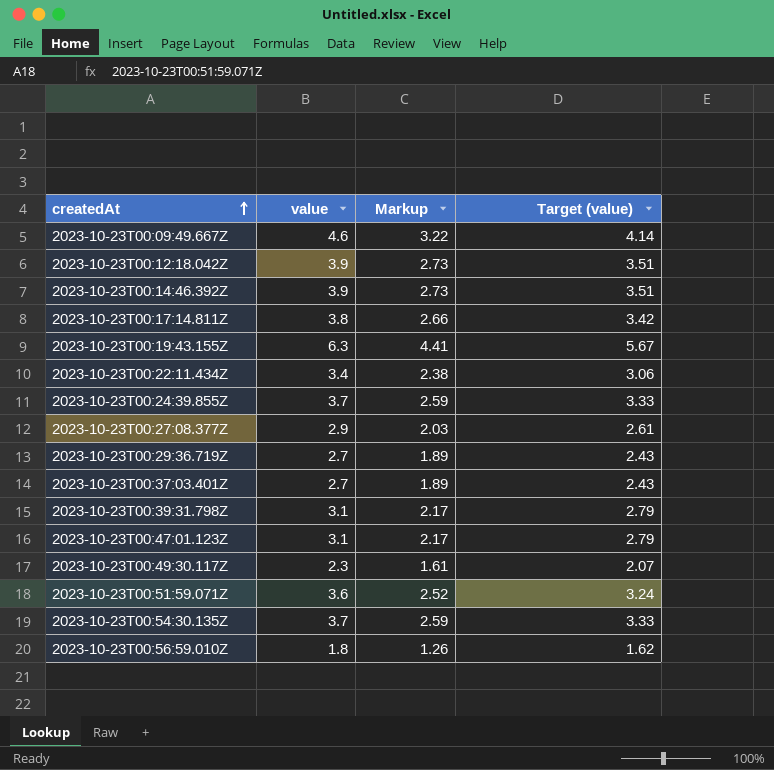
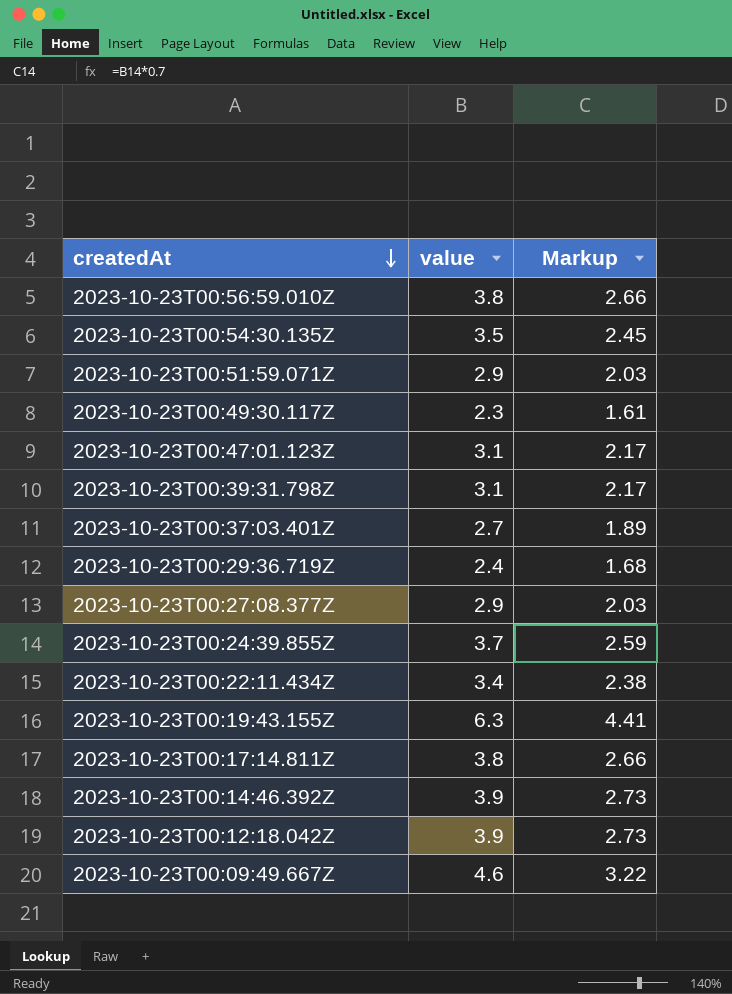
row order: createdAt ascending -> createdAt descending
column Target (value) | formula: [value] * 0.9 -> none
2023-10-23T00:56:59.010Z | value: 1.8 -> 3.8
2023-10-23T00:56:59.010Z | Markup: 1.26 -> 2.66
2023-10-23T00:54:30.135Z | value: 3.7 -> 3.5
2023-10-23T00:54:30.135Z | Markup: 2.59 -> 2.45
2023-10-23T00:51:59.071Z | value: 3.6 -> 2.9
2023-10-23T00:51:59.071Z | Markup: 2.52 -> 2.03
2023-10-23T00:29:36.719Z | value: 2.7 -> 2.4
2023-10-23T00:29:36.719Z | Markup: 1.89 -> 1.68

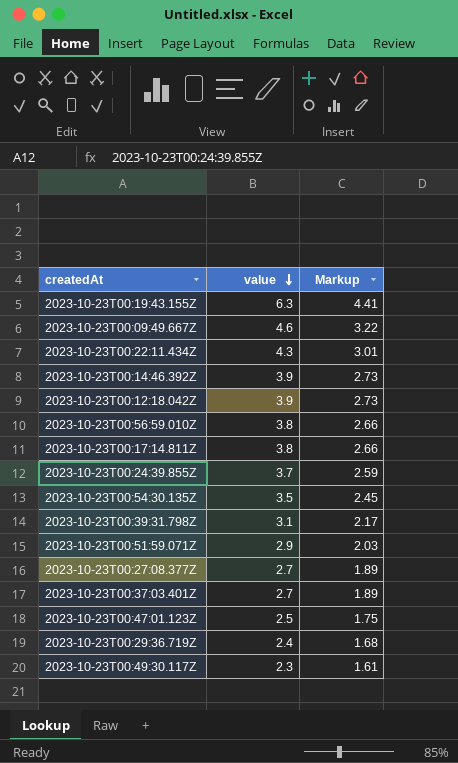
row order: createdAt descending -> value descending
2023-10-23T00:22:11.434Z | value: 3.4 -> 4.3
2023-10-23T00:22:11.434Z | Markup: 2.38 -> 3.01
2023-10-23T00:27:08.377Z | value: 2.9 -> 2.7
2023-10-23T00:27:08.377Z | Markup: 2.03 -> 1.89
2023-10-23T00:47:01.123Z | value: 3.1 -> 2.5
2023-10-23T00:47:01.123Z | Markup: 2.17 -> 1.75

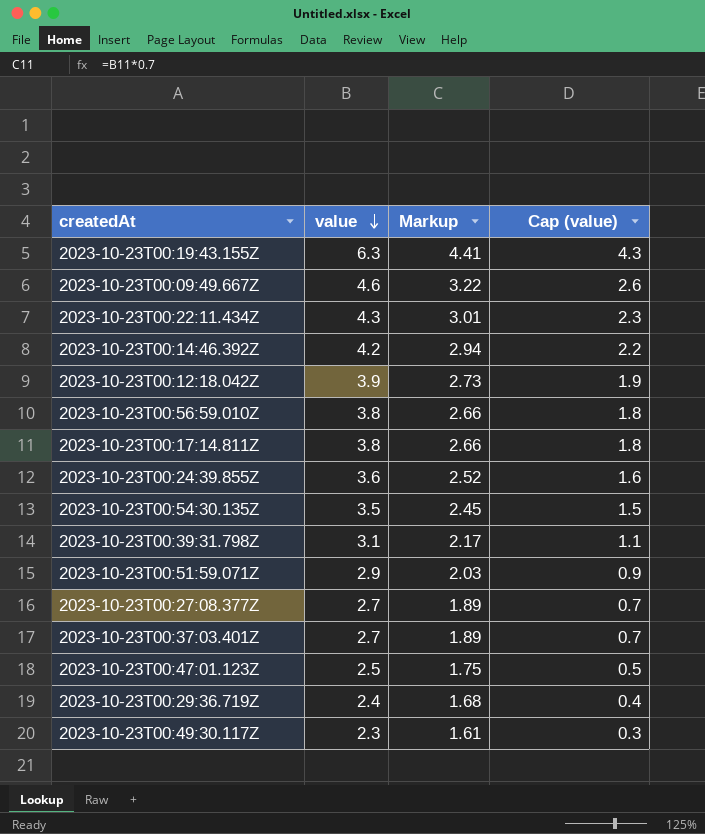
column Cap (value) | formula: none -> [value] - 2
2023-10-23T00:14:46.392Z | value: 3.9 -> 4.2
2023-10-23T00:14:46.392Z | Markup: 2.73 -> 2.94
2023-10-23T00:24:39.855Z | value: 3.7 -> 3.6
2023-10-23T00:24:39.855Z | Markup: 2.59 -> 2.52

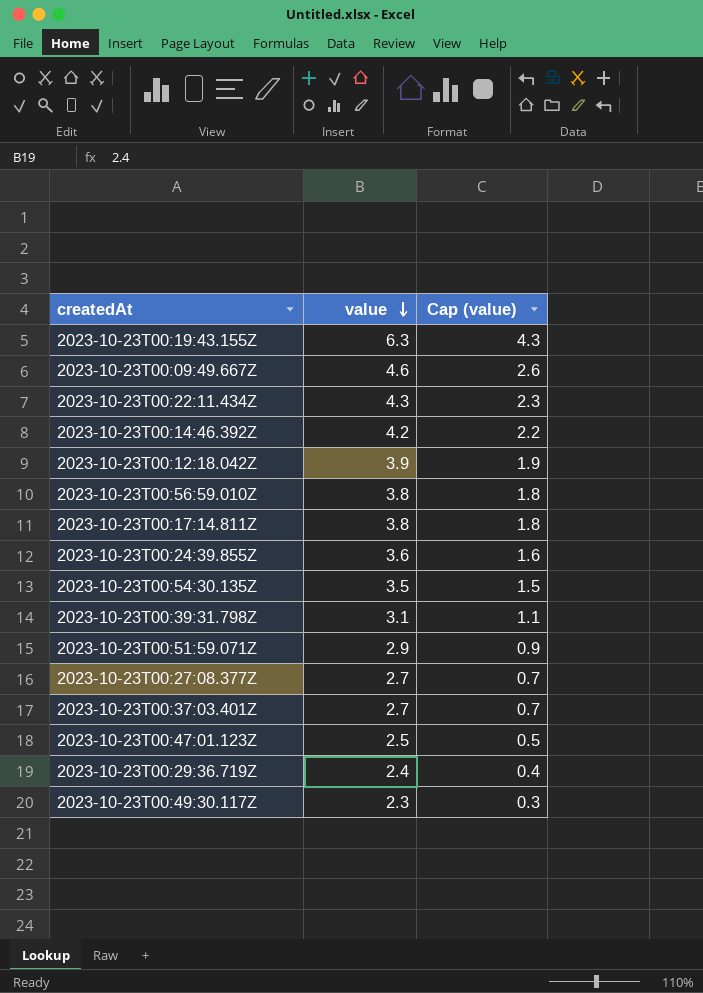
column Markup | formula: [value] * 0.7 -> none

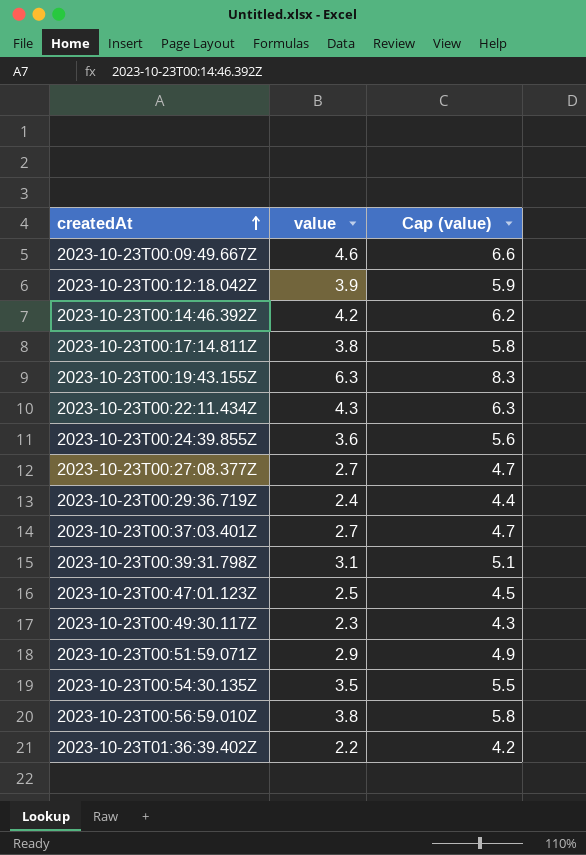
row order: value descending -> createdAt ascending
column Cap (value) | formula: [value] - 2 -> [value] + 2
row 2023-10-23T01:36:39.402Z: none -> 2.2 | 4.2

